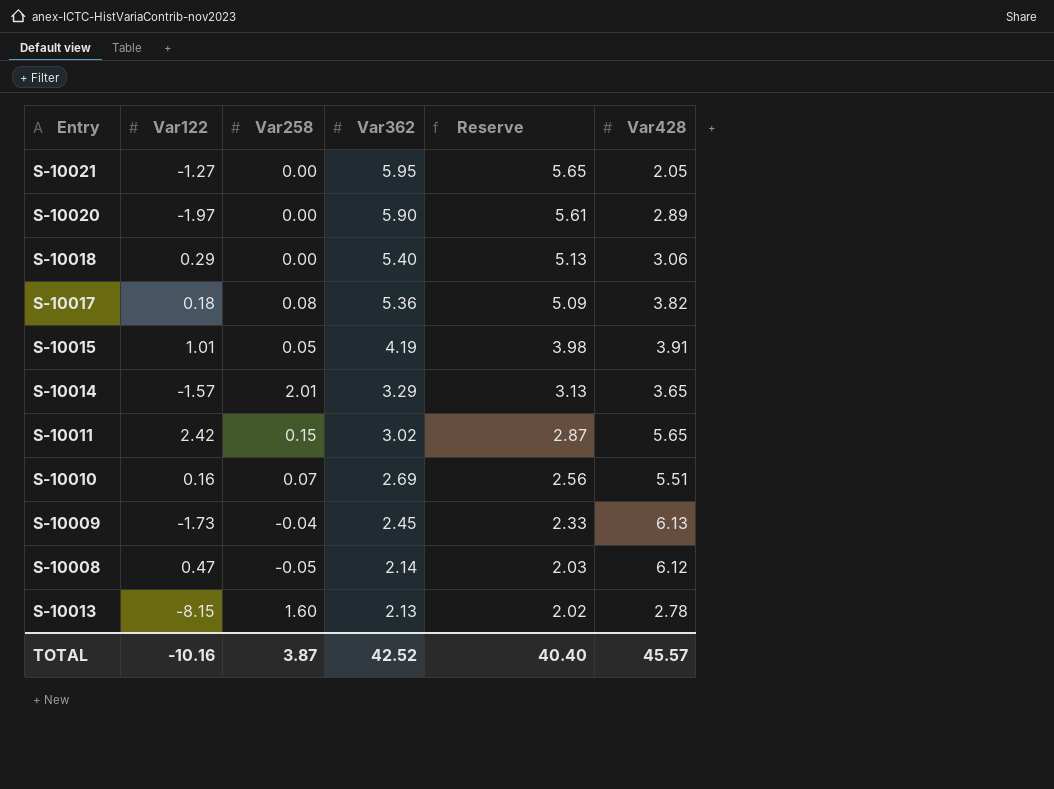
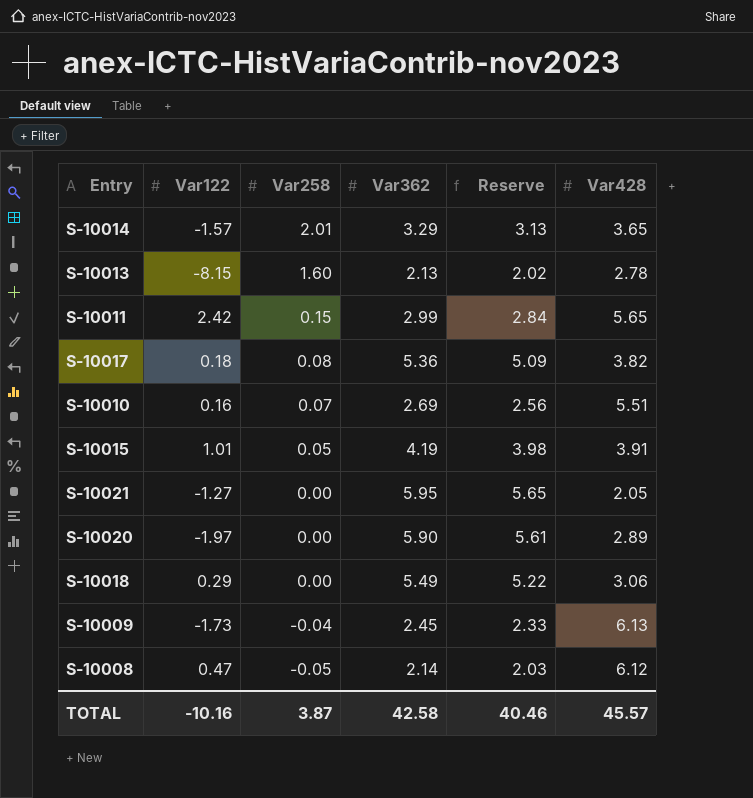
row order: Var362 descending -> Var258 descending
S-10011 | Var362: 3.02 -> 2.99
S-10011 | Reserve: 2.87 -> 2.84
S-10018 | Var362: 5.40 -> 5.49
S-10018 | Reserve: 5.13 -> 5.22
TOTAL | Var362: 42.52 -> 42.58
TOTAL | Reserve: 40.40 -> 40.46

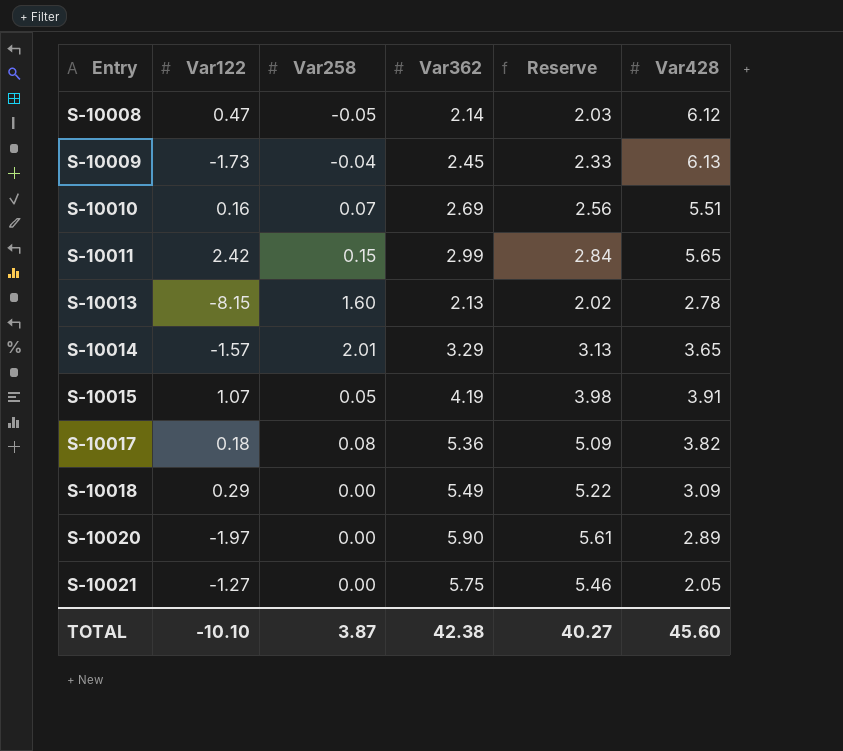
row order: Var258 descending -> Entry ascending
S-10015 | Var122: 1.01 -> 1.07
S-10018 | Var428: 3.06 -> 3.09
S-10021 | Var362: 5.95 -> 5.75
S-10021 | Reserve: 5.65 -> 5.46
TOTAL | Var122: -10.16 -> -10.10
TOTAL | Var362: 42.58 -> 42.38
TOTAL | Reserve: 40.46 -> 40.27
TOTAL | Var428: 45.57 -> 45.60

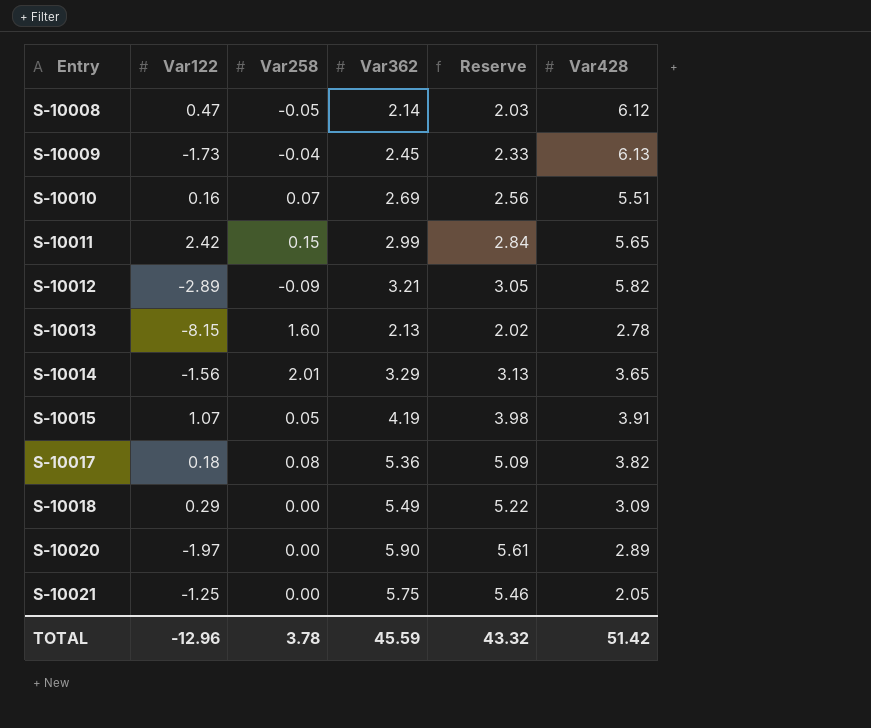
row S-10012: none -> -2.89 | -0.09 | 3.21 | 3.05 | 5.82
S-10014 | Var122: -1.57 -> -1.56
S-10021 | Var122: -1.27 -> -1.25
TOTAL | Var122: -10.10 -> -12.96
TOTAL | Var258: 3.87 -> 3.78
TOTAL | Var362: 42.38 -> 45.59
TOTAL | Reserve: 40.27 -> 43.32
TOTAL | Var428: 45.60 -> 51.42

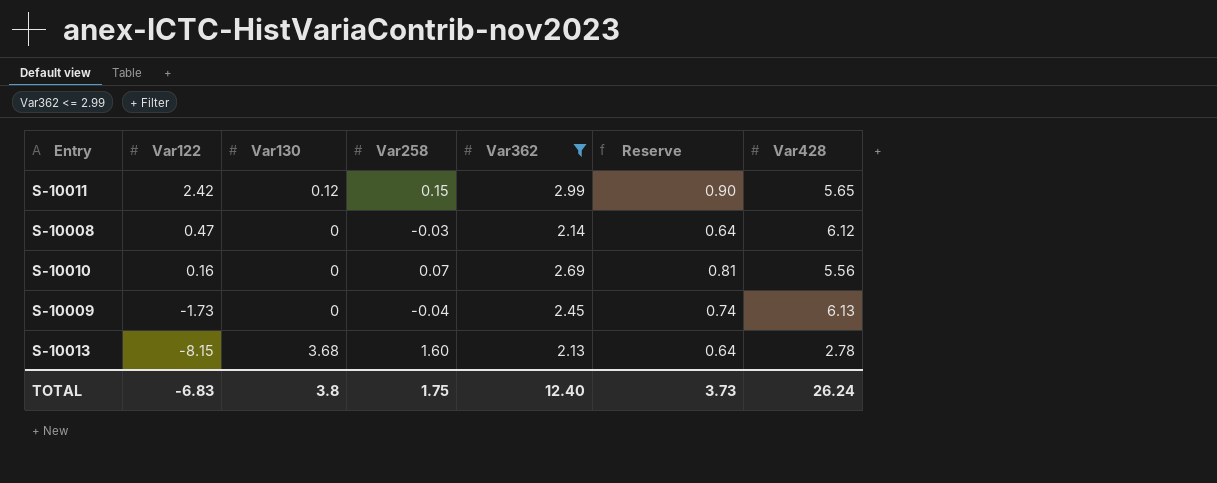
filter: none -> Var362 <= 2.99
row order: Entry ascending -> Var122 descending
column Var130 | position: none -> 3
column Reserve | formula: [Var362] * 0.95 -> [Var362] * 0.3
S-10008 | Var258: -0.05 -> -0.03
S-10010 | Var428: 5.51 -> 5.56
TOTAL | Var122: -12.96 -> -6.83
TOTAL | Var258: 3.78 -> 1.75
TOTAL | Var362: 45.59 -> 12.40
TOTAL | Reserve: 43.32 -> 3.73
TOTAL | Var428: 51.42 -> 26.24

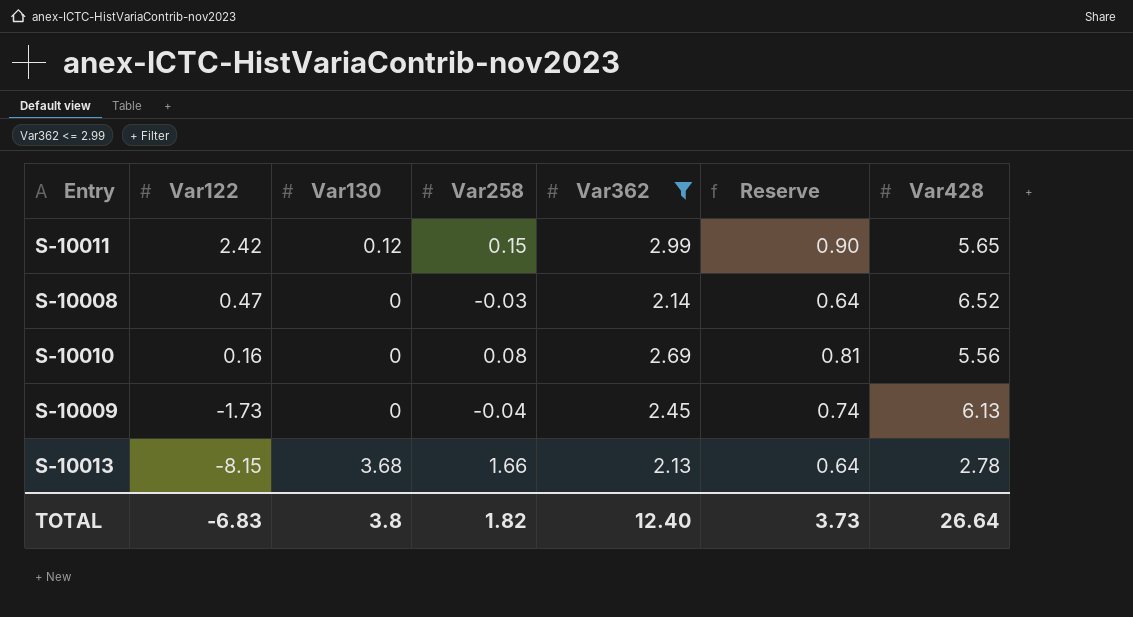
S-10008 | Var428: 6.12 -> 6.52
S-10010 | Var258: 0.07 -> 0.08
S-10013 | Var258: 1.60 -> 1.66
TOTAL | Var258: 1.75 -> 1.82
TOTAL | Var428: 26.24 -> 26.64

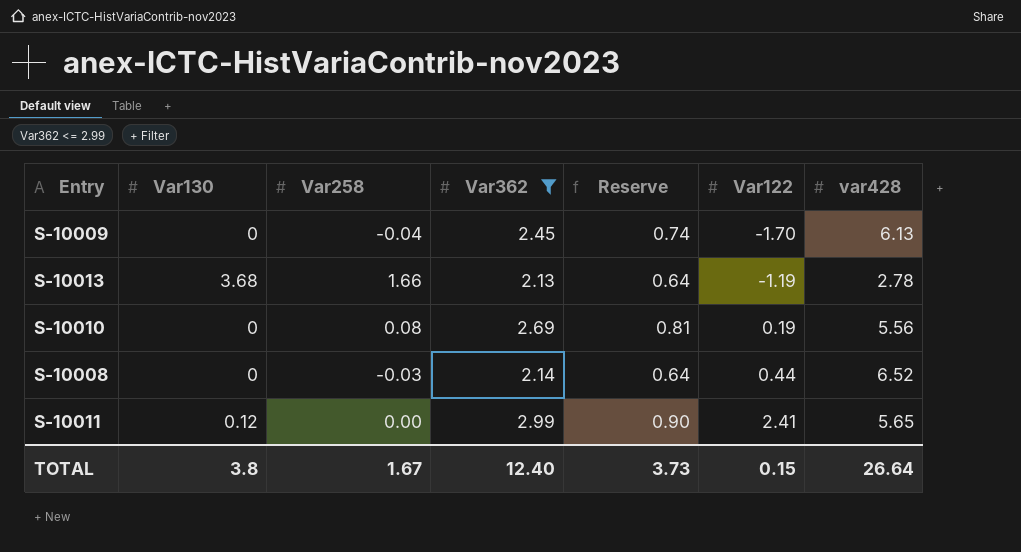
row order: Var122 descending -> Var122 ascending
column Var122 | position: 2 -> 6
column name: Var428 -> var428
S-10009 | Var122: -1.73 -> -1.70
S-10013 | Var122: -8.15 -> -1.19
S-10010 | Var122: 0.16 -> 0.19
S-10008 | Var122: 0.47 -> 0.44
S-10011 | Var258: 0.15 -> 0.00
S-10011 | Var122: 2.42 -> 2.41
TOTAL | Var258: 1.82 -> 1.67
TOTAL | Var122: -6.83 -> 0.15

